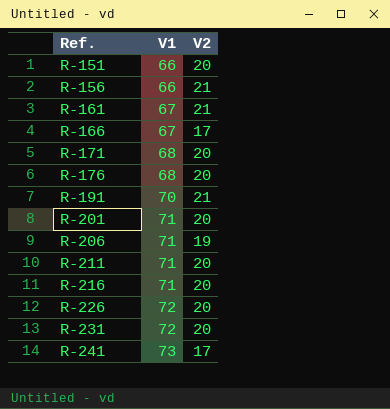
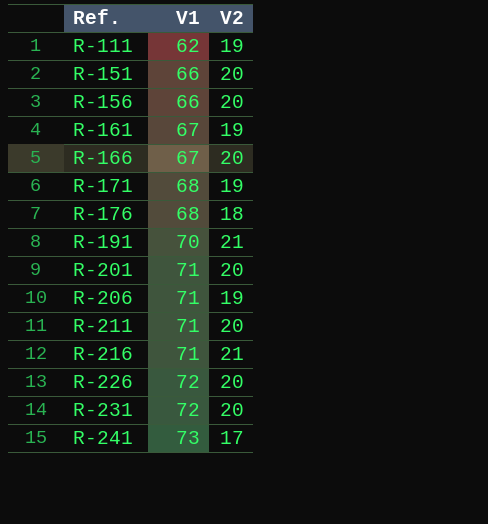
row R-111: none -> 62 | 19
R-156 | V2: 21 -> 20
R-161 | V2: 21 -> 19
R-166 | V2: 17 -> 20
R-171 | V2: 20 -> 19
R-176 | V2: 20 -> 18
R-216 | V2: 20 -> 21

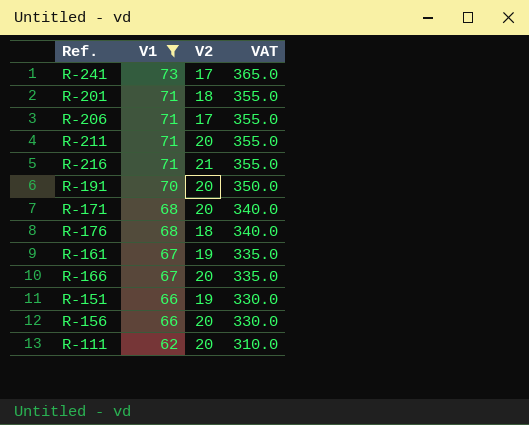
filter: none -> V1 != 72
row order: Ref. ascending -> V1 descending
column VAT | formula: none -> [V1] * 5
R-201 | V2: 20 -> 18
R-206 | V2: 19 -> 17
R-191 | V2: 21 -> 20
R-171 | V2: 19 -> 20
R-151 | V2: 20 -> 19
R-111 | V2: 19 -> 20

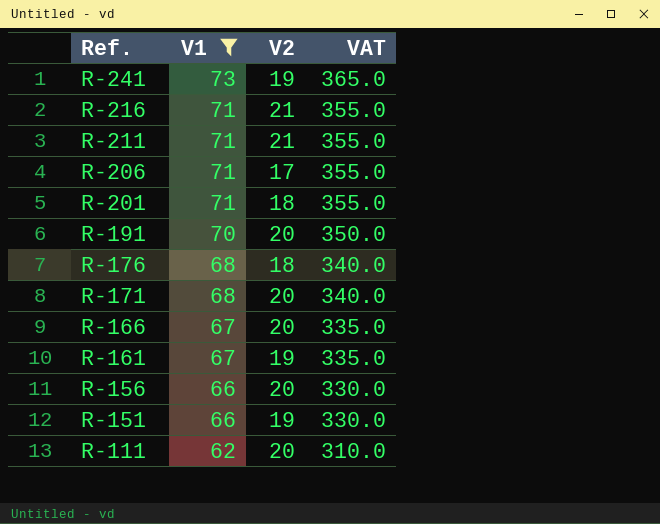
row order: V1 descending -> Ref. descending
R-241 | V2: 17 -> 19
R-211 | V2: 20 -> 21

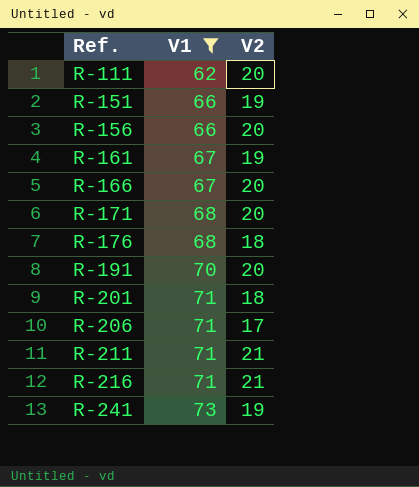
row order: Ref. descending -> Ref. ascending
column VAT | formula: [V1] * 5 -> none

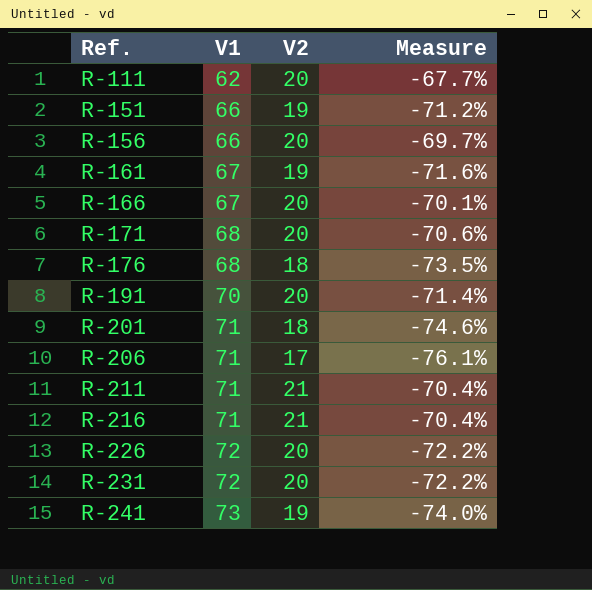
filter: V1 != 72 -> none
column Measure | formula: none -> ([V2] - [V1]) / [V1]

